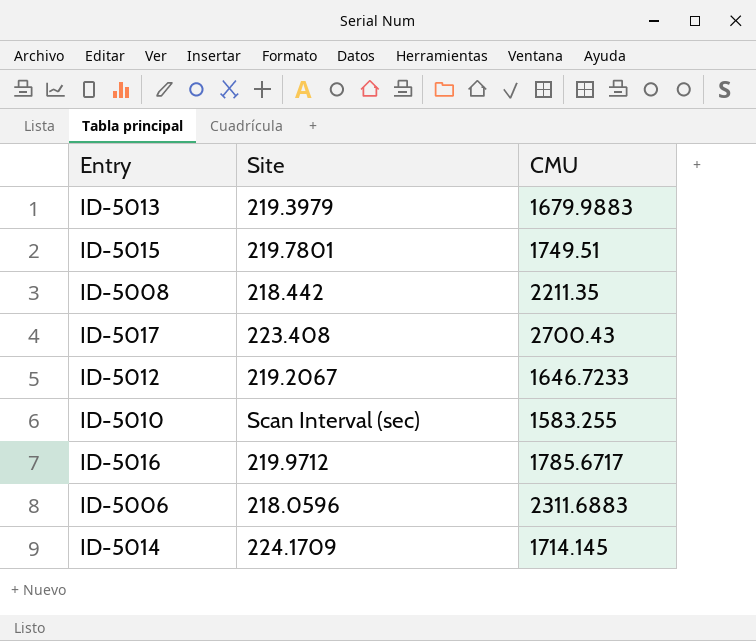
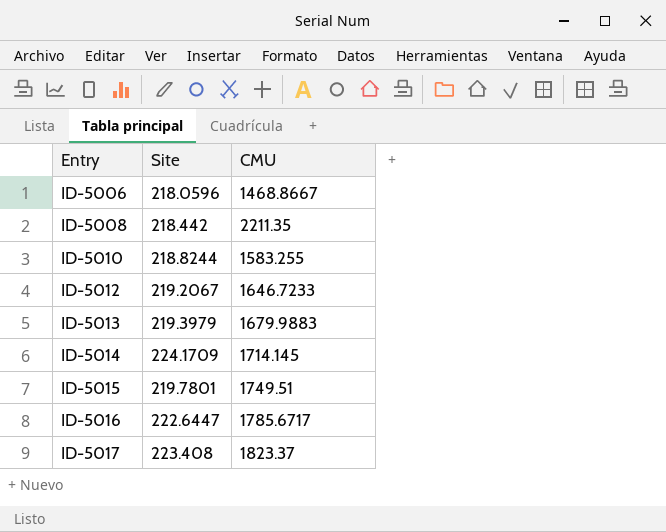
row order: none -> Entry ascending
ID-5006 | CMU: 2311.6883 -> 1468.8667
ID-5010 | Site: Scan Interval (sec) -> 218.8244
ID-5016 | Site: 219.9712 -> 222.6447
ID-5017 | CMU: 2700.43 -> 1823.37

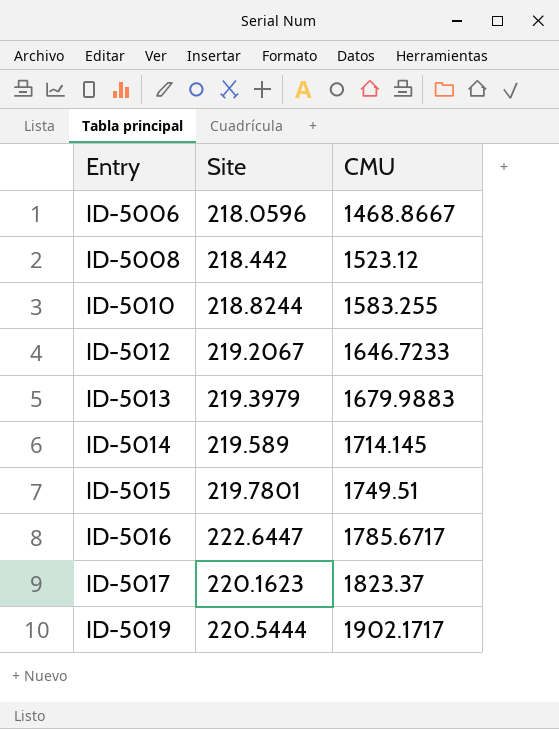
ID-5008 | CMU: 2211.35 -> 1523.12
ID-5014 | Site: 224.1709 -> 219.589
ID-5017 | Site: 223.408 -> 220.1623
row ID-5019: none -> 220.5444 | 1902.1717

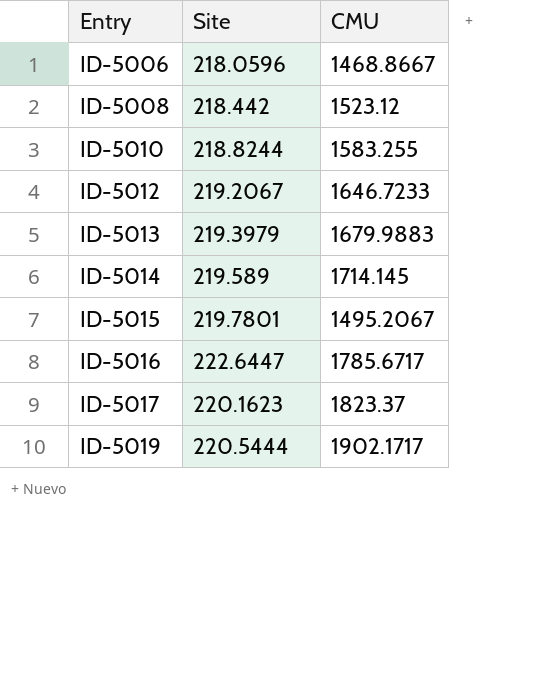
ID-5015 | CMU: 1749.51 -> 1495.2067

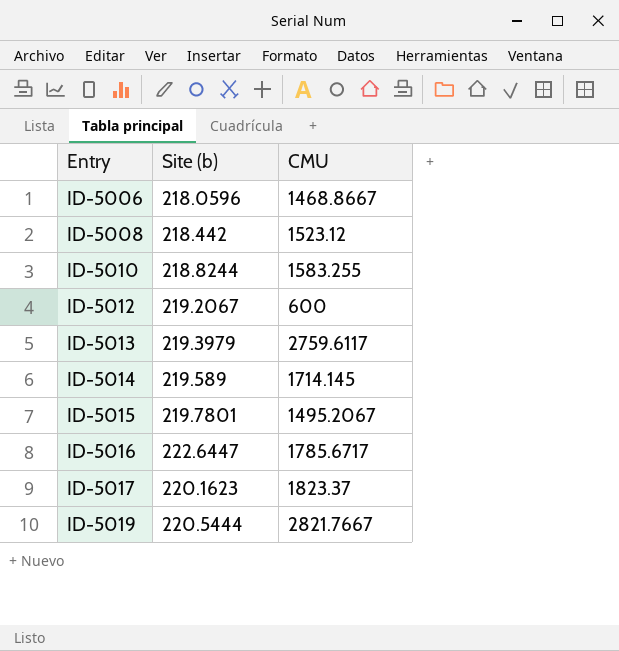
column name: Site -> Site (b)
ID-5012 | CMU: 1646.7233 -> 600
ID-5013 | CMU: 1679.9883 -> 2759.6117
ID-5019 | CMU: 1902.1717 -> 2821.7667

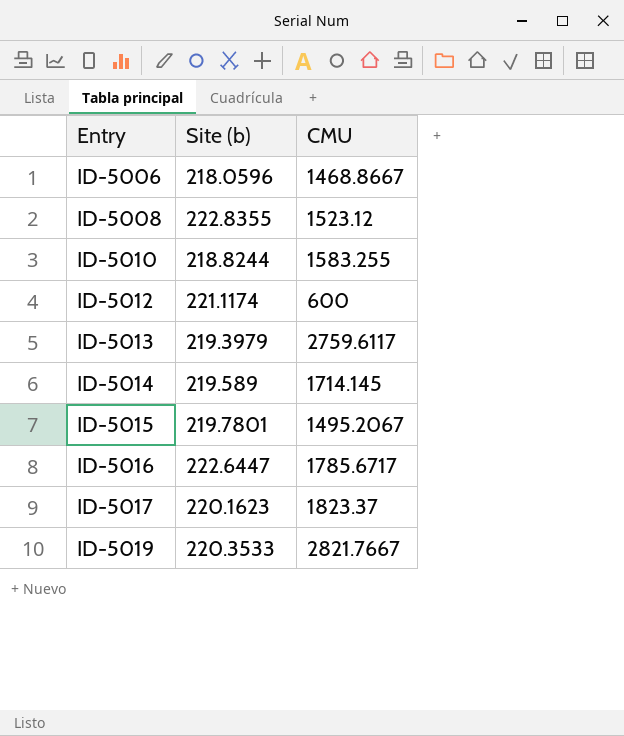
ID-5008 | Site (b): 218.442 -> 222.8355
ID-5012 | Site (b): 219.2067 -> 221.1174
ID-5019 | Site (b): 220.5444 -> 220.3533

